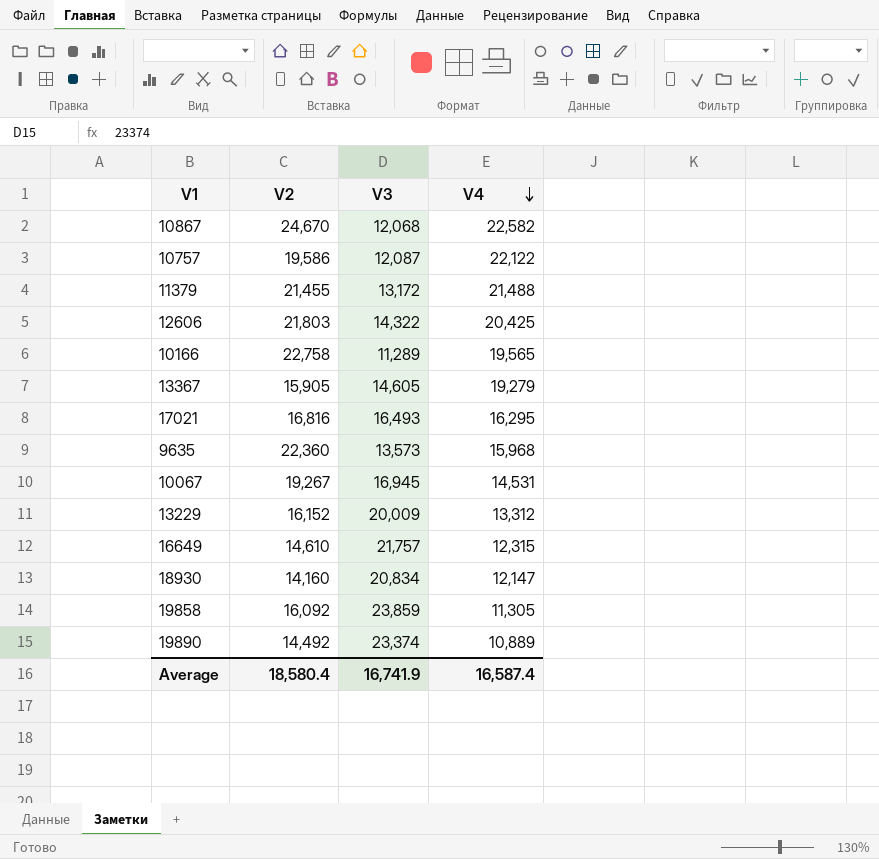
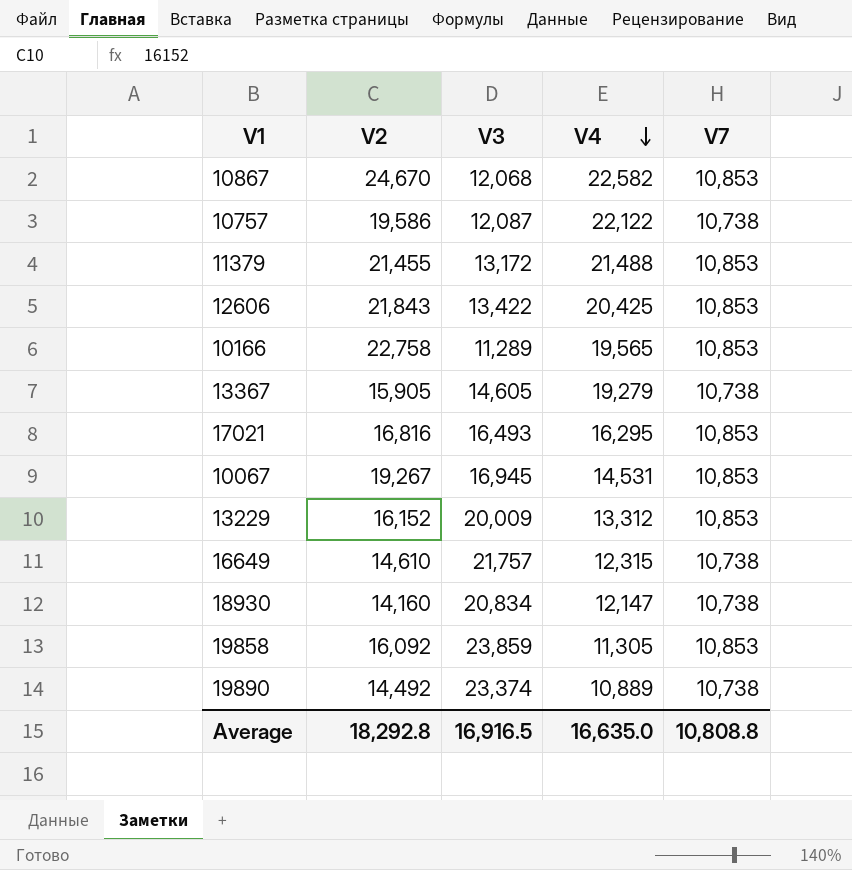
column V7 | position: none -> 5
row 9635: 22,360 | 13,573 | 15,968 -> none
12606 | V2: 21,803 -> 21,843
12606 | V3: 14,322 -> 13,422
Average | V2: 18,580.4 -> 18,292.8
Average | V3: 16,741.9 -> 16,916.5
Average | V4: 16,587.4 -> 16,635.0

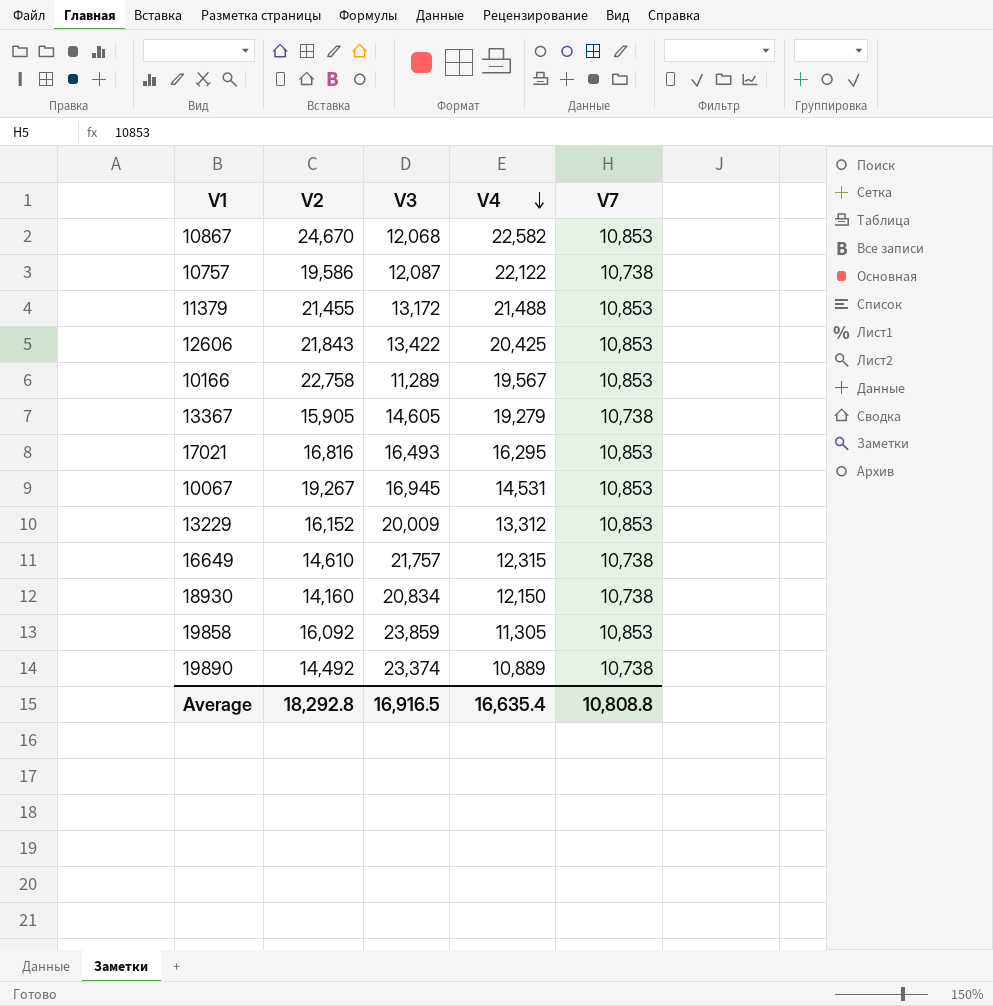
10166 | V4: 19,565 -> 19,567
18930 | V4: 12,147 -> 12,150
Average | V4: 16,635.0 -> 16,635.4

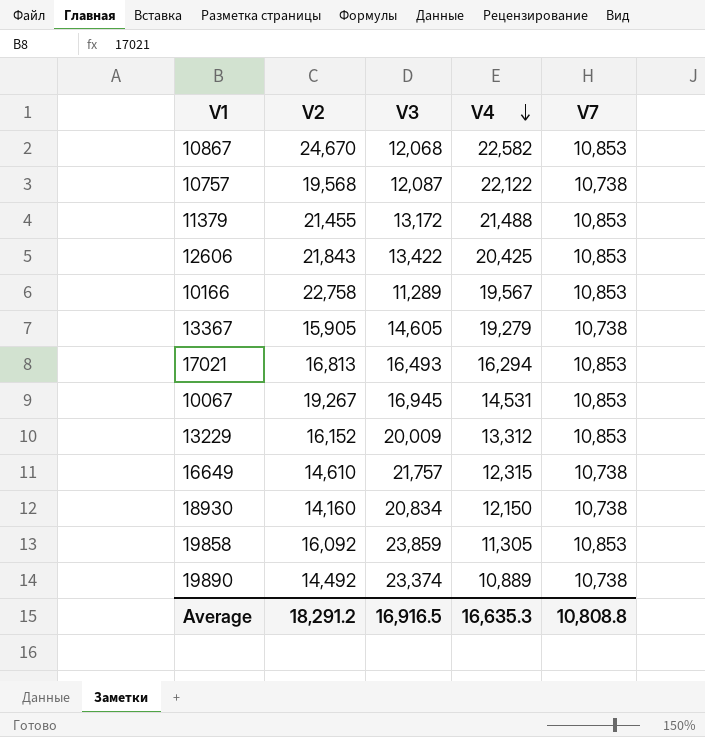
10757 | V2: 19,586 -> 19,568
17021 | V2: 16,816 -> 16,813
17021 | V4: 16,295 -> 16,294
Average | V2: 18,292.8 -> 18,291.2
Average | V4: 16,635.4 -> 16,635.3

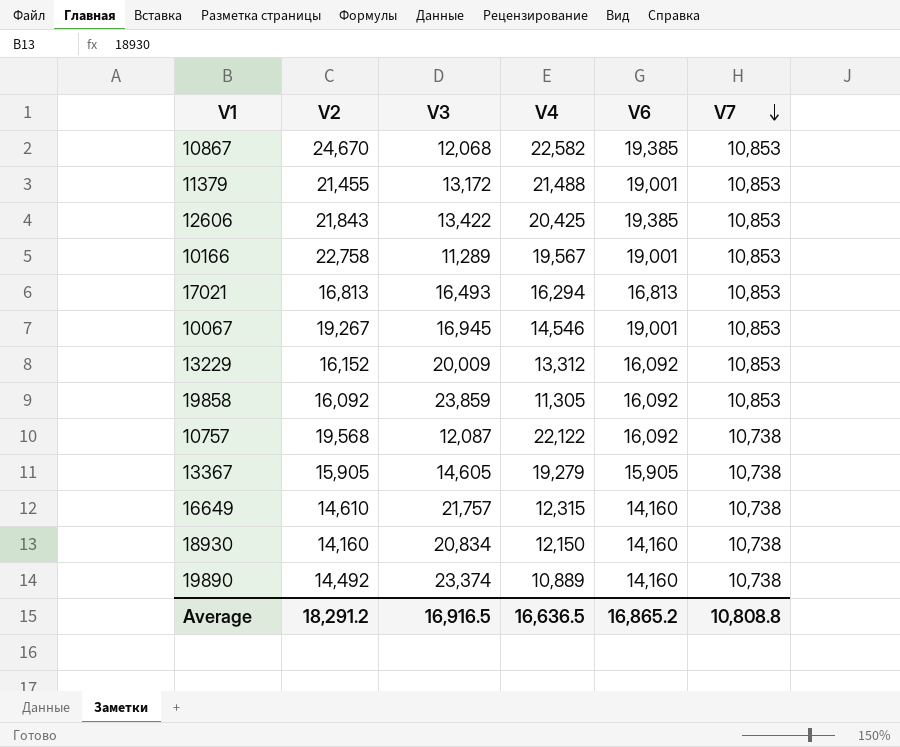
row order: V4 descending -> V7 descending
column V6 | position: none -> 5
10067 | V4: 14,531 -> 14,546
Average | V4: 16,635.3 -> 16,636.5

